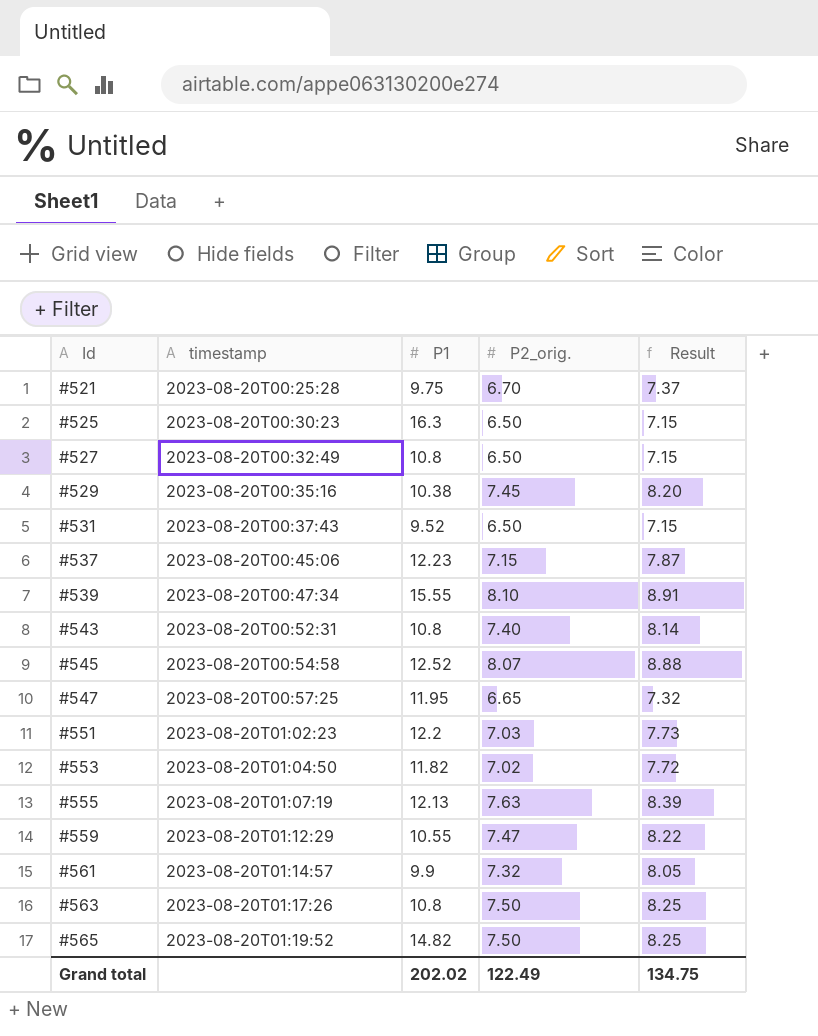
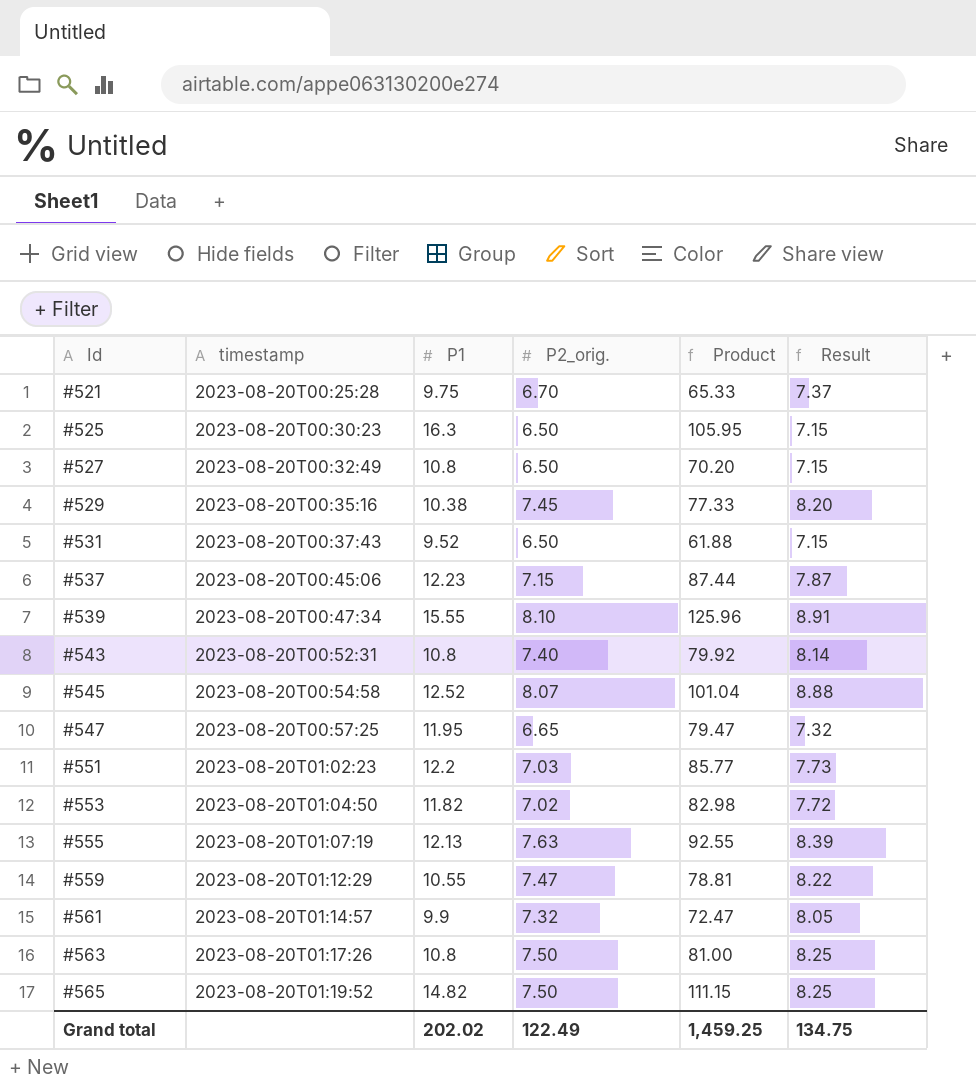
column Product | formula: none -> [P1] * [P2_orig.]

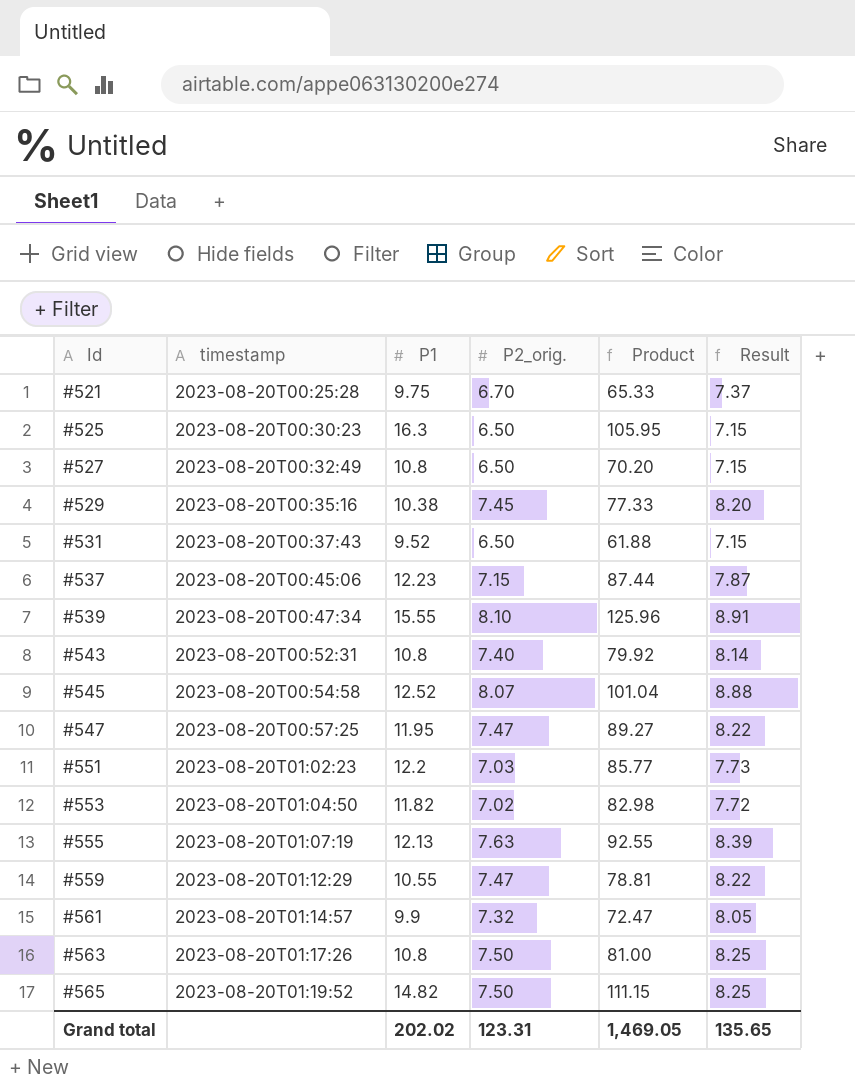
#547 | P2_orig.: 6.65 -> 7.47
#547 | Product: 79.47 -> 89.27
#547 | Result: 7.32 -> 8.22
Grand total | P2_orig.: 122.49 -> 123.31
Grand total | Product: 1,459.25 -> 1,469.05
Grand total | Result: 134.75 -> 135.65

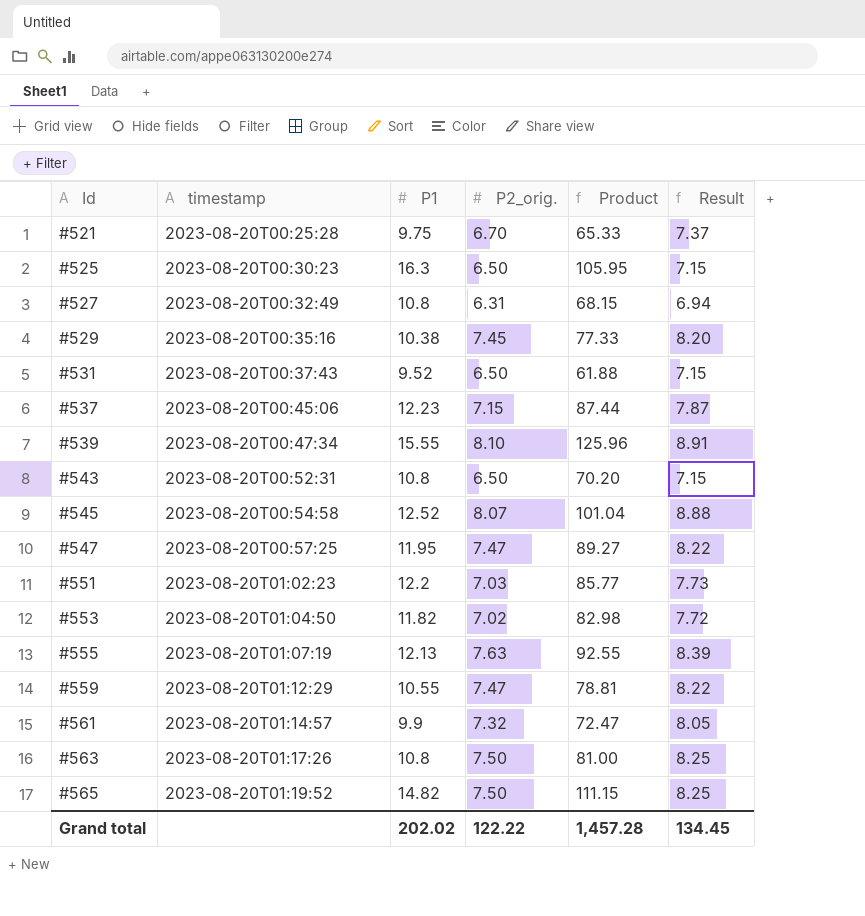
#527 | P2_orig.: 6.50 -> 6.31
#527 | Product: 70.20 -> 68.15
#527 | Result: 7.15 -> 6.94
#543 | P2_orig.: 7.40 -> 6.50
#543 | Product: 79.92 -> 70.20
#543 | Result: 8.14 -> 7.15
Grand total | P2_orig.: 123.31 -> 122.22
Grand total | Product: 1,469.05 -> 1,457.28
Grand total | Result: 135.65 -> 134.45

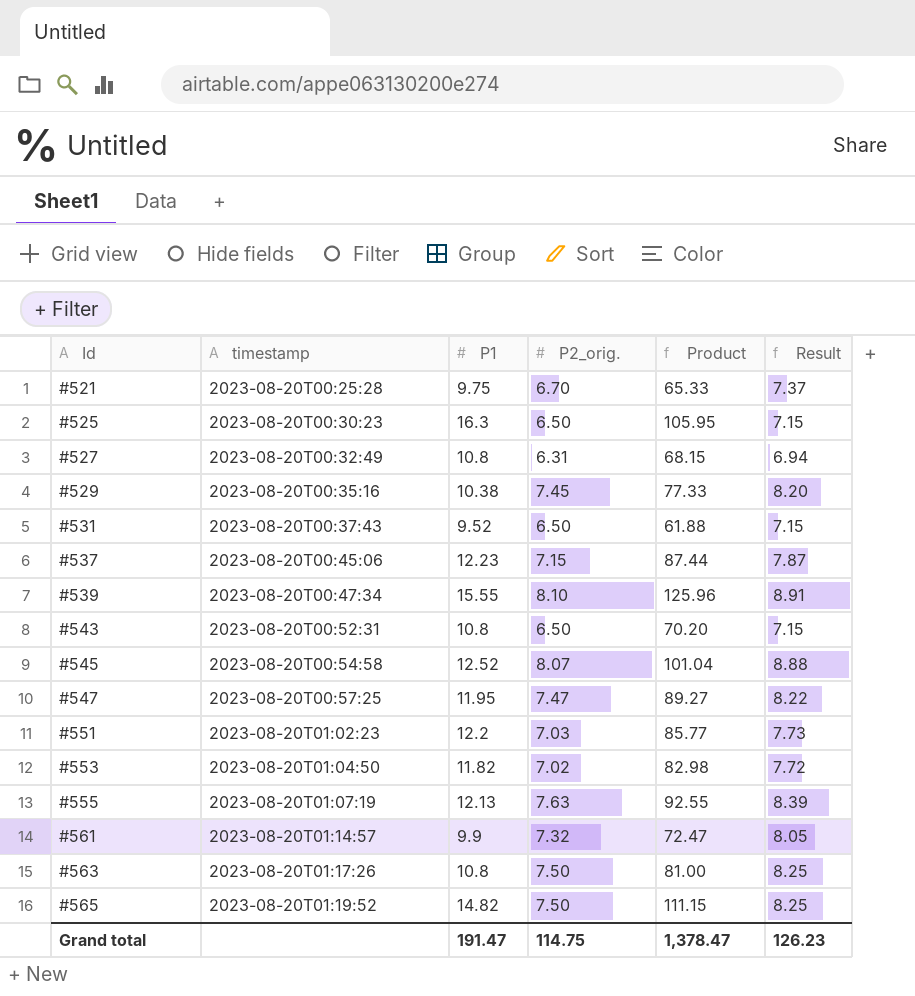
row #559: 2023-08-20T01:12:29 | 10.55 | 7.47 | 78.81 | 8.22 -> none
Grand total | P1: 202.02 -> 191.47
Grand total | P2_orig.: 122.22 -> 114.75
Grand total | Product: 1,457.28 -> 1,378.47
Grand total | Result: 134.45 -> 126.23

